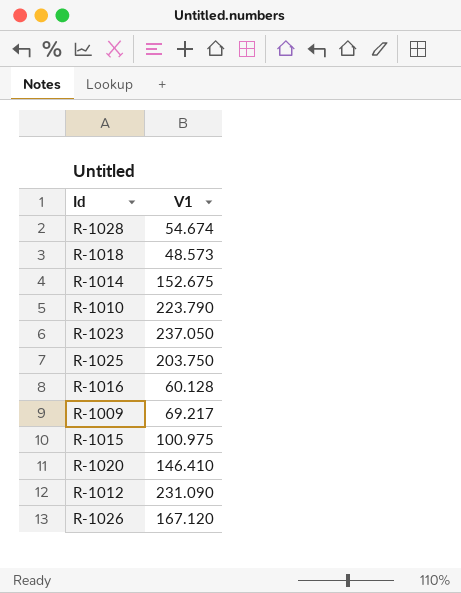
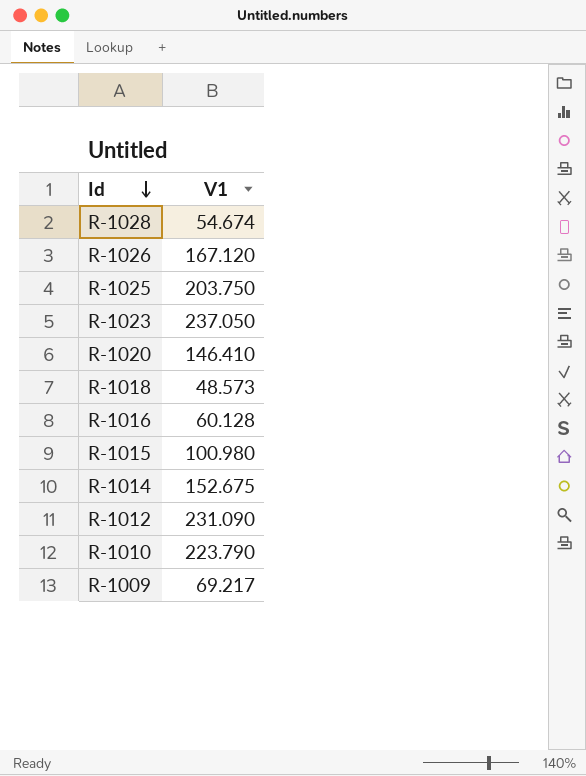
row order: none -> Id descending
R-1015 | V1: 100.975 -> 100.980

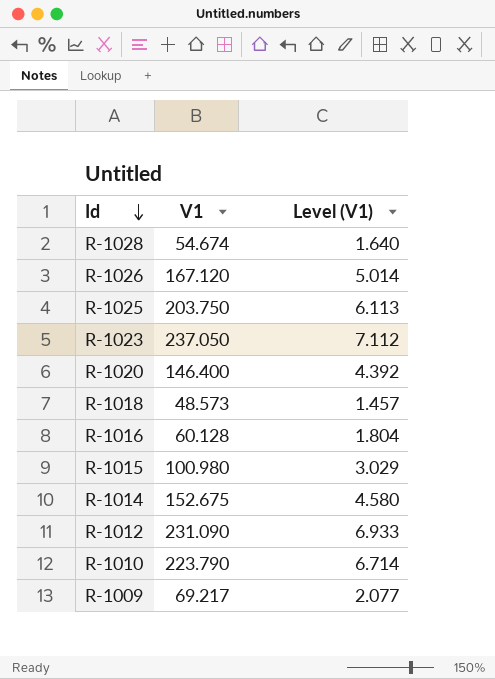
column Level (V1) | formula: none -> [V1] * 0.03
R-1020 | V1: 146.410 -> 146.400

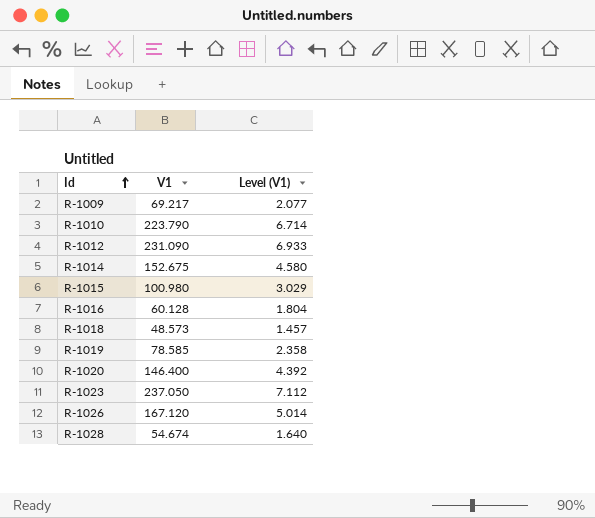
row order: Id descending -> Id ascending
row R-1025: 203.750 | 6.113 -> none
row R-1019: none -> 78.585 | 2.358

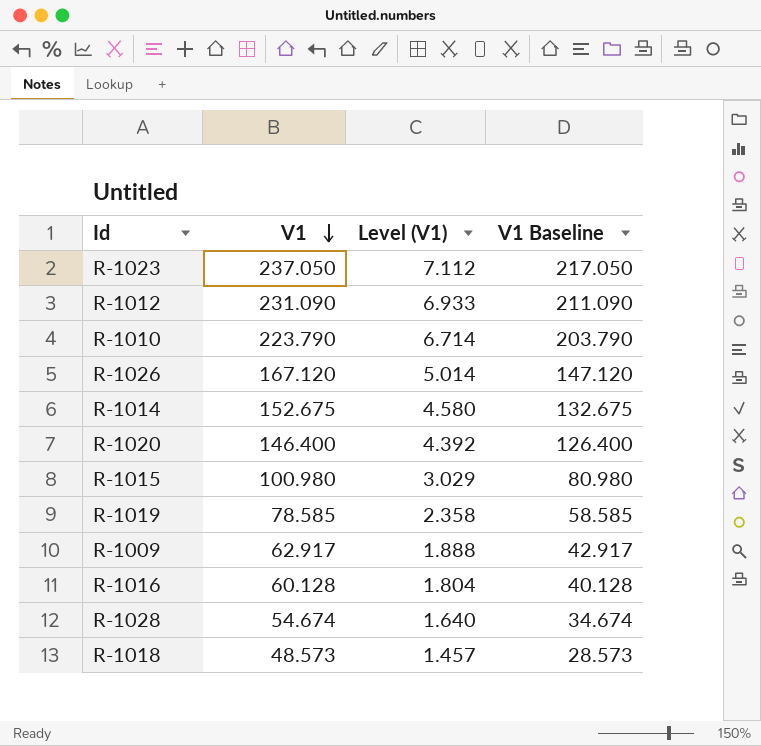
row order: Id ascending -> V1 descending
column V1 Baseline | formula: none -> [V1] - 20
R-1009 | V1: 69.217 -> 62.917
R-1009 | Level (V1): 2.077 -> 1.888

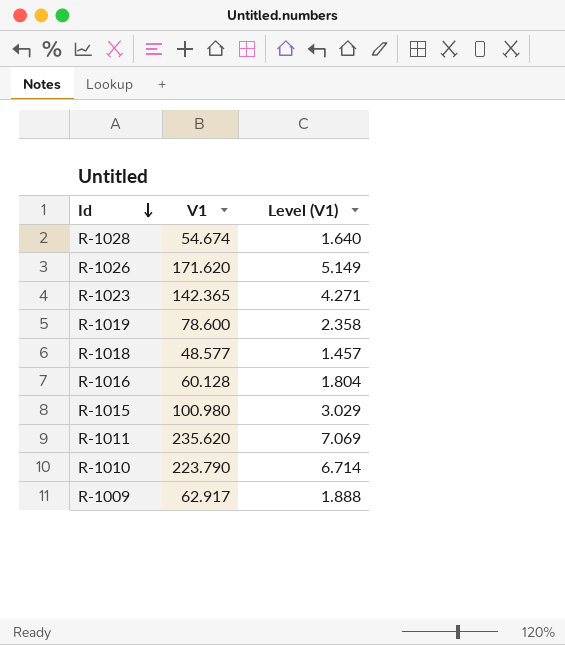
row order: V1 descending -> Id descending
column V1 Baseline | formula: [V1] - 20 -> none
row R-1012: 231.090 | 6.933 | 211.090 -> none
row R-1014: 152.675 | 4.580 | 132.675 -> none
row R-1020: 146.400 | 4.392 | 126.400 -> none
R-1026 | V1: 167.120 -> 171.620
R-1026 | Level (V1): 5.014 -> 5.149
R-1023 | V1: 237.050 -> 142.365
R-1023 | Level (V1): 7.112 -> 4.271
R-1019 | V1: 78.585 -> 78.600
R-1018 | V1: 48.573 -> 48.577
row R-1011: none -> 235.620 | 7.069

